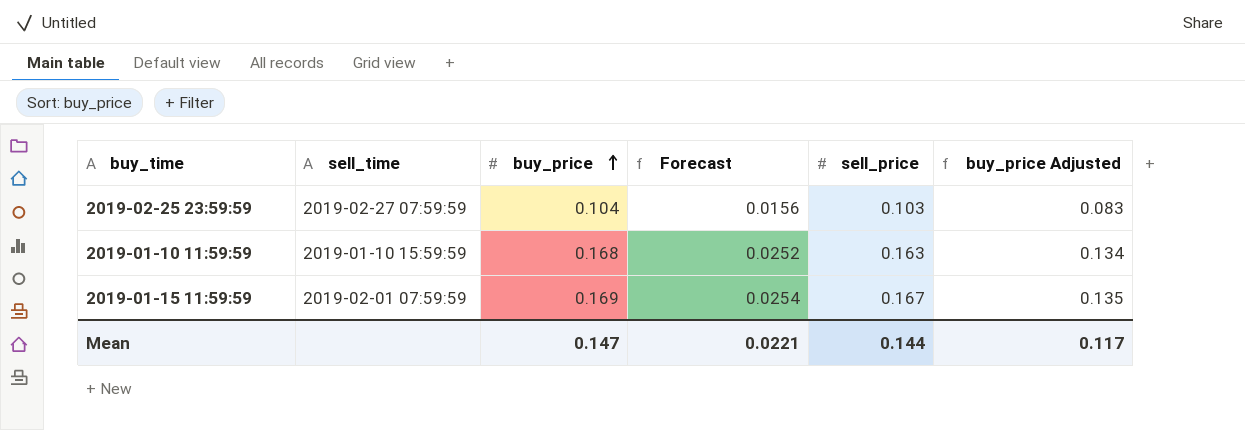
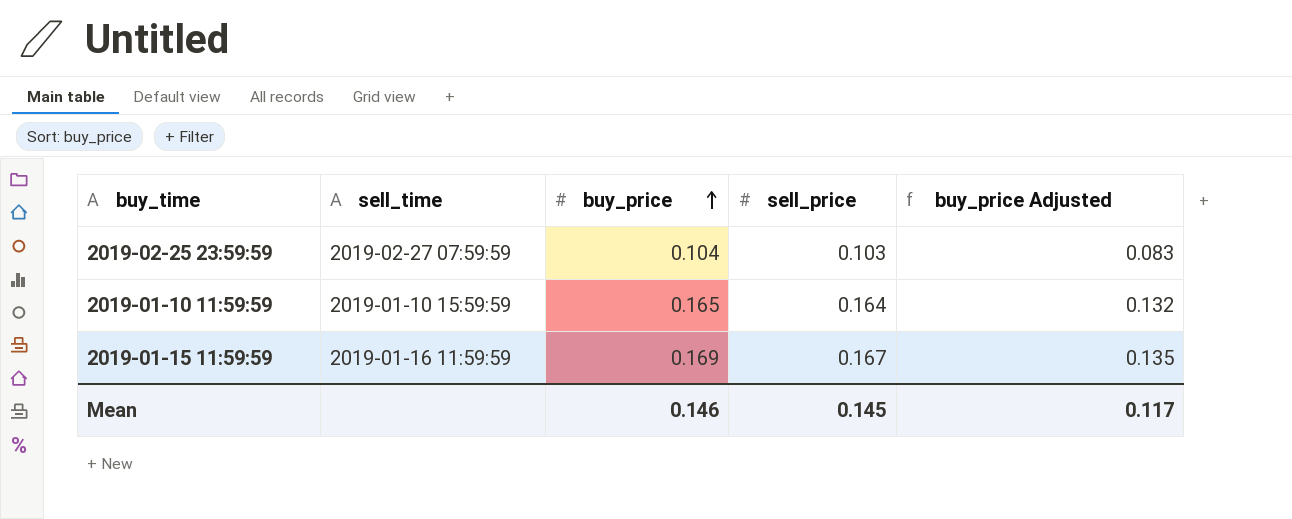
column Forecast | formula: [buy_price] * 0.15 -> none
2019-01-10 11:59:59 | buy_price: 0.168 -> 0.165
2019-01-10 11:59:59 | sell_price: 0.163 -> 0.164
2019-01-10 11:59:59 | buy_price Adjusted: 0.134 -> 0.132
2019-01-15 11:59:59 | sell_time: 2019-02-01 07:59:59 -> 2019-01-16 11:59:59
Mean | buy_price: 0.147 -> 0.146
Mean | sell_price: 0.144 -> 0.145

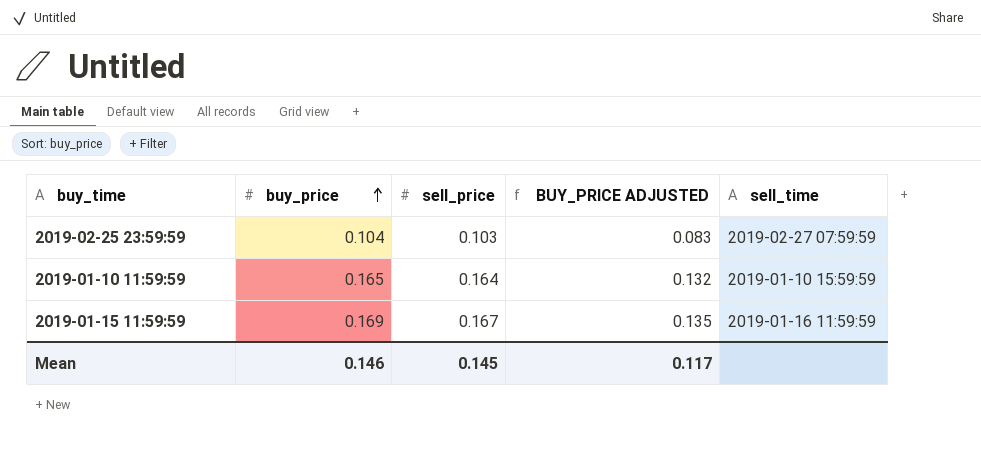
column name: buy_price Adjusted -> BUY_PRICE ADJUSTED
column sell_time | position: 2 -> 5

